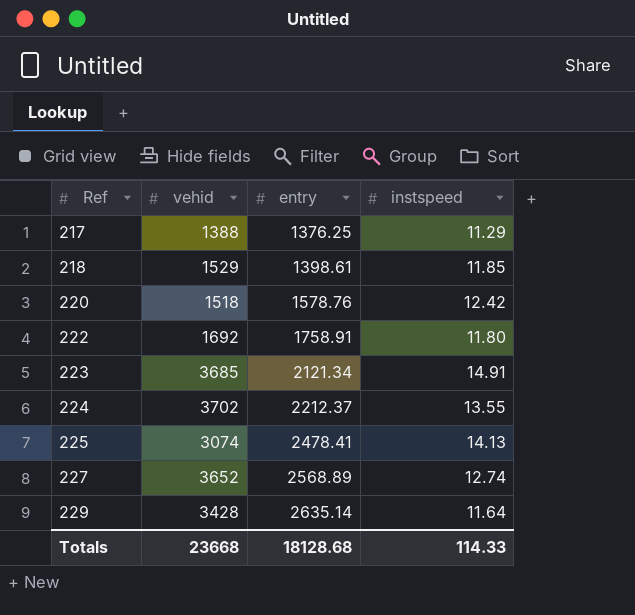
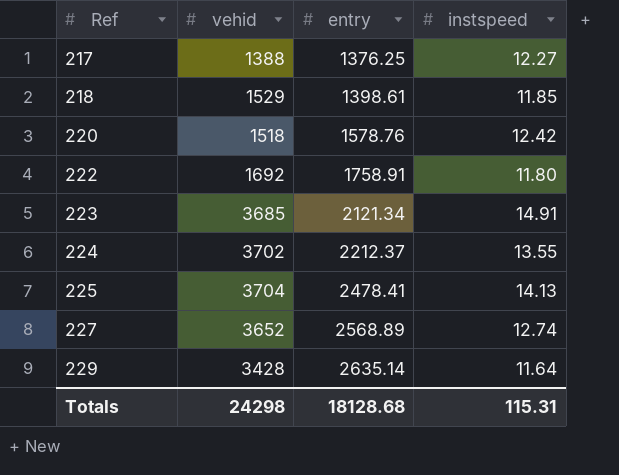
217 | instspeed: 11.29 -> 12.27
225 | vehid: 3074 -> 3704
Totals | vehid: 23668 -> 24298
Totals | instspeed: 114.33 -> 115.31

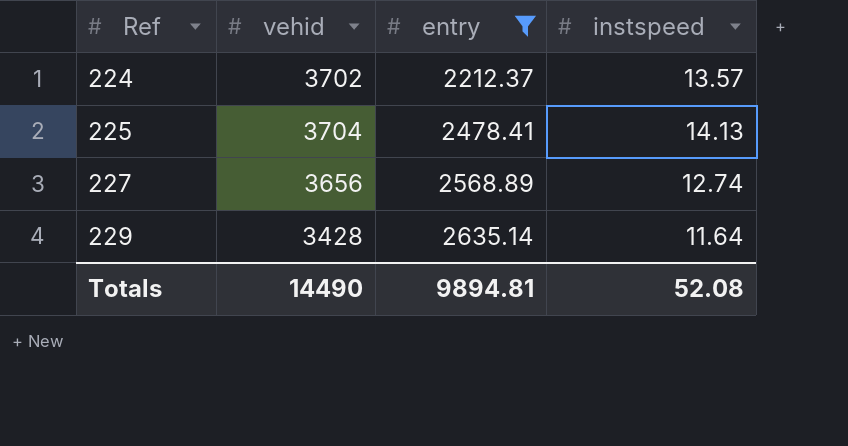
filter: none -> entry >= 2212.37
224 | instspeed: 13.55 -> 13.57
227 | vehid: 3652 -> 3656
Totals | vehid: 24298 -> 14490
Totals | entry: 18128.68 -> 9894.81
Totals | instspeed: 115.31 -> 52.08

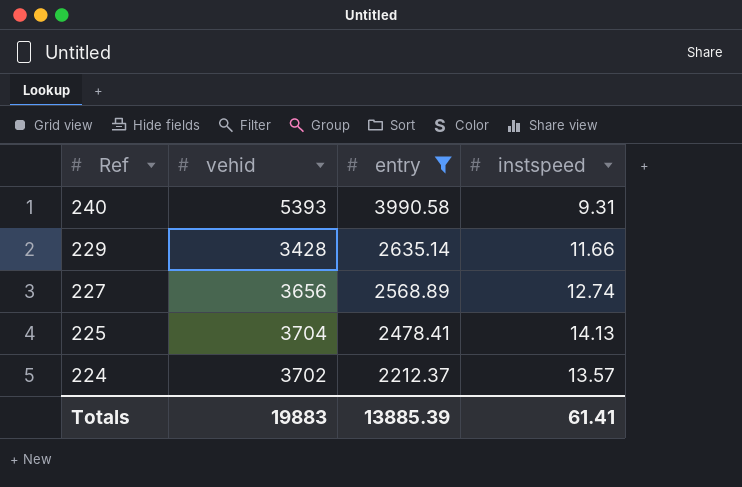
row order: Ref ascending -> Ref descending
row 240: none -> 5393 | 3990.58 | 9.31
229 | instspeed: 11.64 -> 11.66
Totals | vehid: 14490 -> 19883
Totals | entry: 9894.81 -> 13885.39
Totals | instspeed: 52.08 -> 61.41

